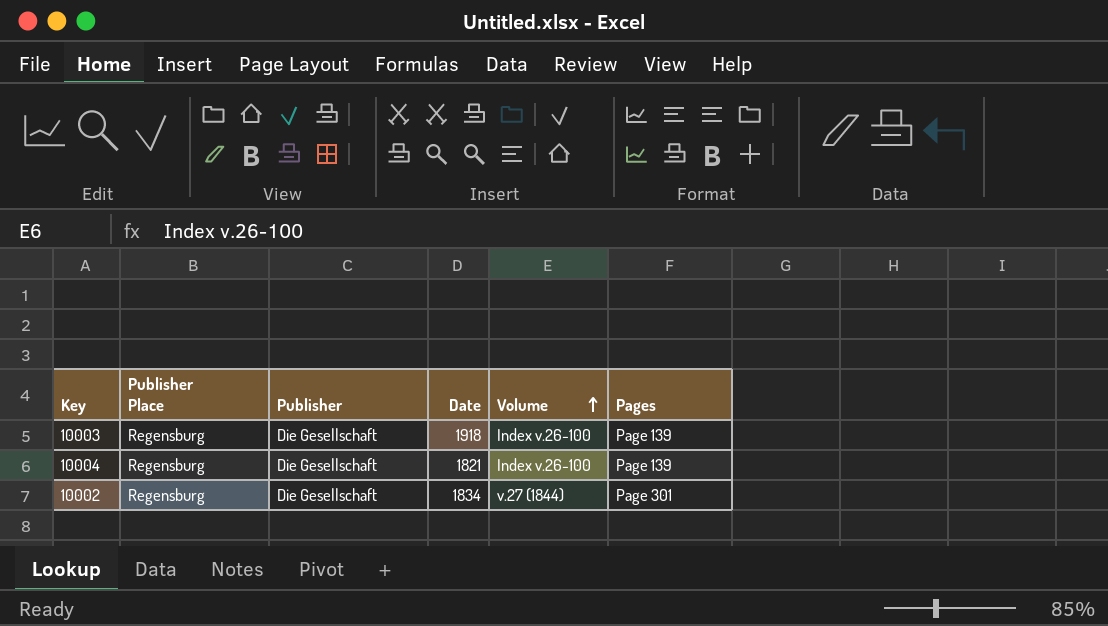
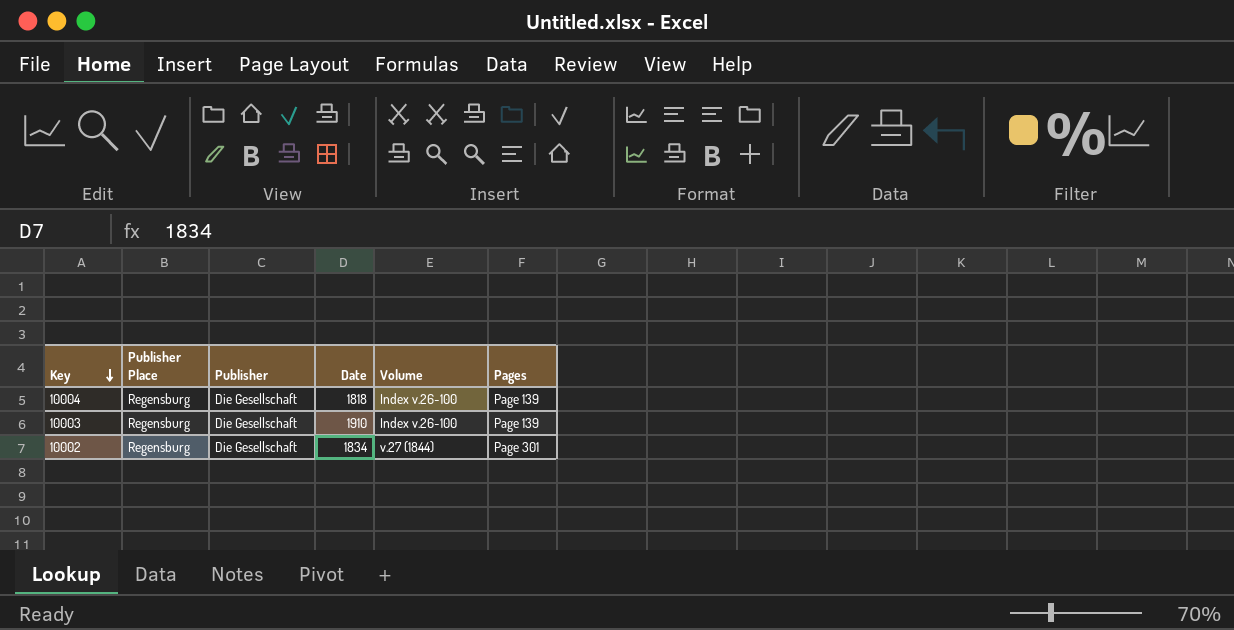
row order: Volume ascending -> Key descending
10004 | Date: 1821 -> 1818
10003 | Date: 1918 -> 1910

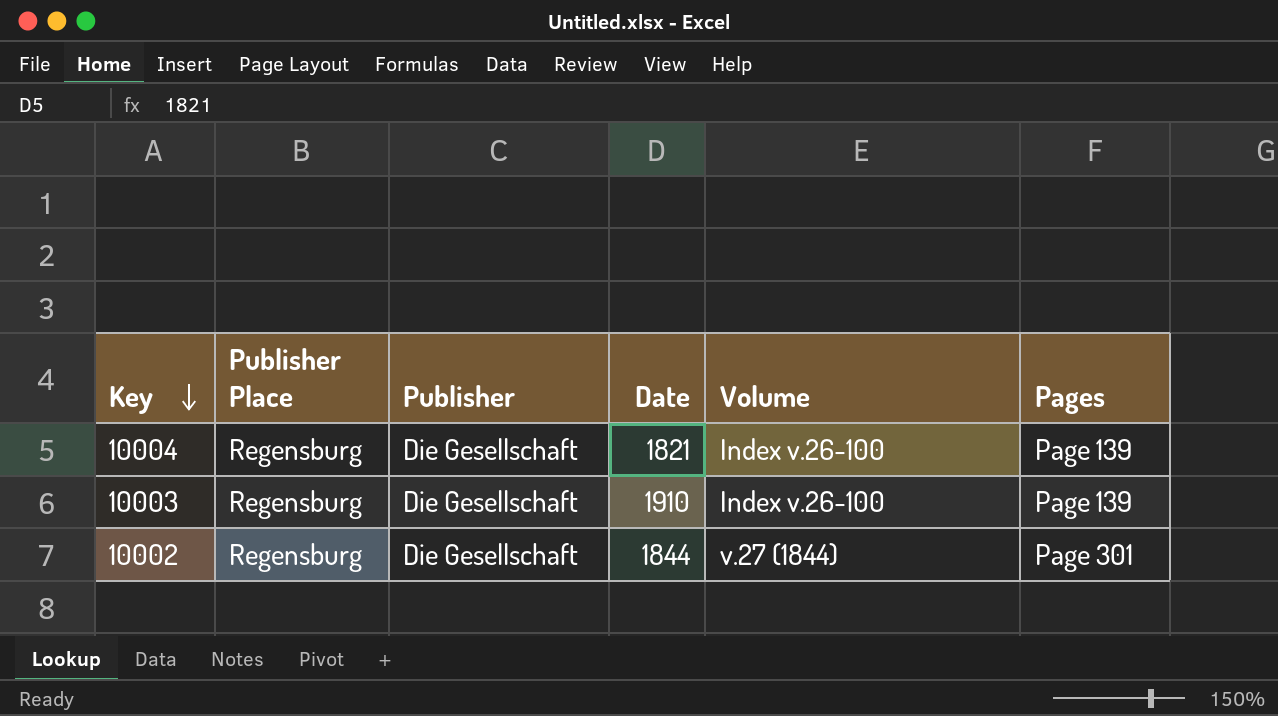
10004 | Date: 1818 -> 1821
10002 | Date: 1834 -> 1844

